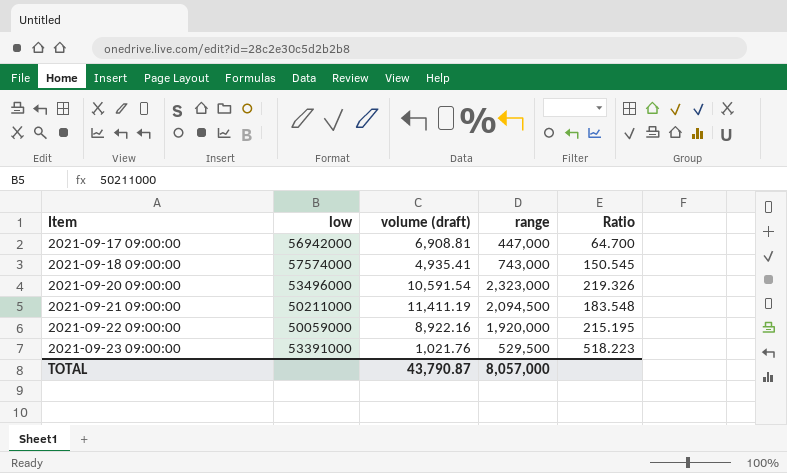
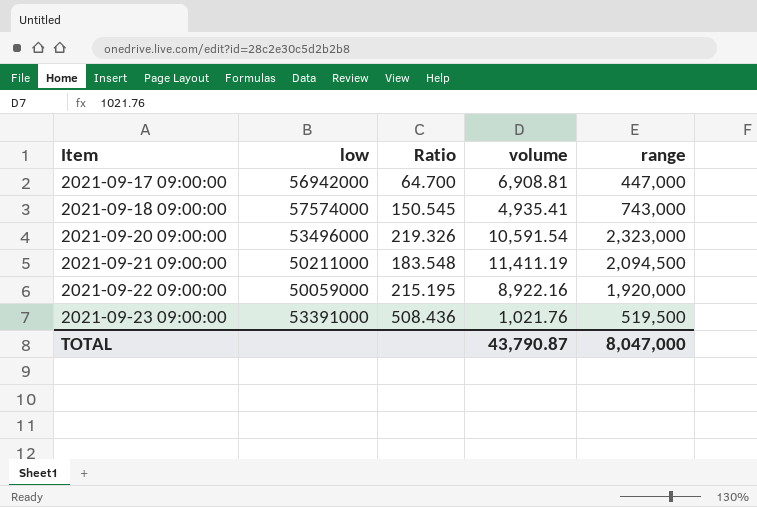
column Ratio | position: 5 -> 3
column name: volume (draft) -> volume
2021-09-23 09:00:00 | Ratio: 518.223 -> 508.436
2021-09-23 09:00:00 | range: 529,500 -> 519,500
TOTAL | range: 8,057,000 -> 8,047,000

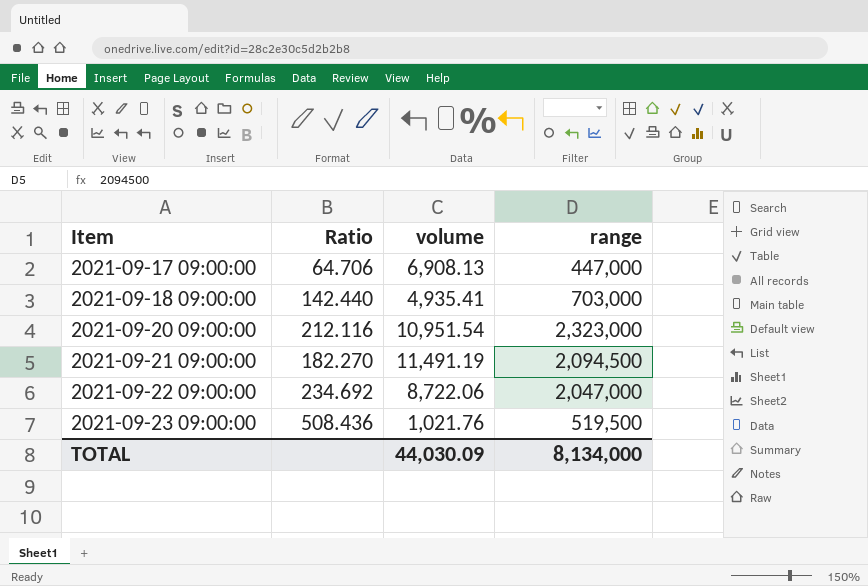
column low | position: 2 -> none
2021-09-17 09:00:00 | Ratio: 64.700 -> 64.706
2021-09-17 09:00:00 | volume: 6,908.81 -> 6,908.13
2021-09-18 09:00:00 | Ratio: 150.545 -> 142.440
2021-09-18 09:00:00 | range: 743,000 -> 703,000
2021-09-20 09:00:00 | Ratio: 219.326 -> 212.116
2021-09-20 09:00:00 | volume: 10,591.54 -> 10,951.54
2021-09-21 09:00:00 | Ratio: 183.548 -> 182.270
2021-09-21 09:00:00 | volume: 11,411.19 -> 11,491.19
2021-09-22 09:00:00 | Ratio: 215.195 -> 234.692
2021-09-22 09:00:00 | volume: 8,922.16 -> 8,722.06
2021-09-22 09:00:00 | range: 1,920,000 -> 2,047,000
TOTAL | volume: 43,790.87 -> 44,030.09
TOTAL | range: 8,047,000 -> 8,134,000

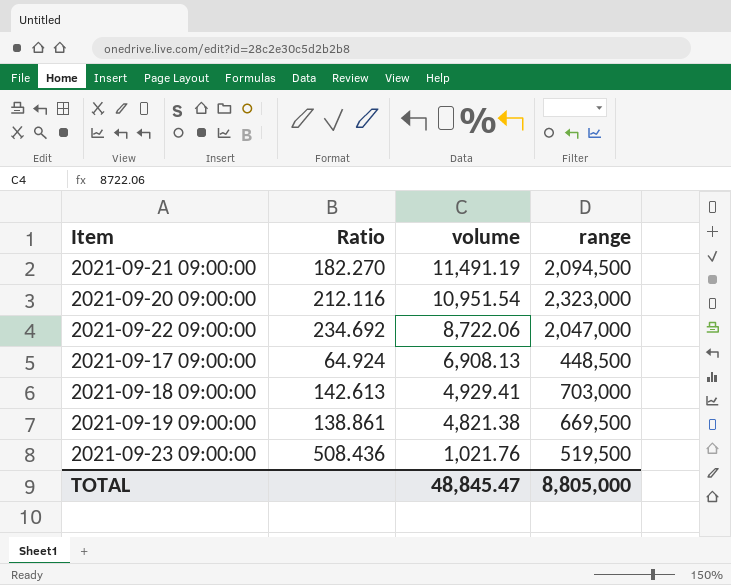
row order: Item ascending -> volume descending
2021-09-17 09:00:00 | Ratio: 64.706 -> 64.924
2021-09-17 09:00:00 | range: 447,000 -> 448,500
2021-09-18 09:00:00 | Ratio: 142.440 -> 142.613
2021-09-18 09:00:00 | volume: 4,935.41 -> 4,929.41
row 2021-09-19 09:00:00: none -> 138.861 | 4,821.38 | 669,500
TOTAL | volume: 44,030.09 -> 48,845.47
TOTAL | range: 8,134,000 -> 8,805,000

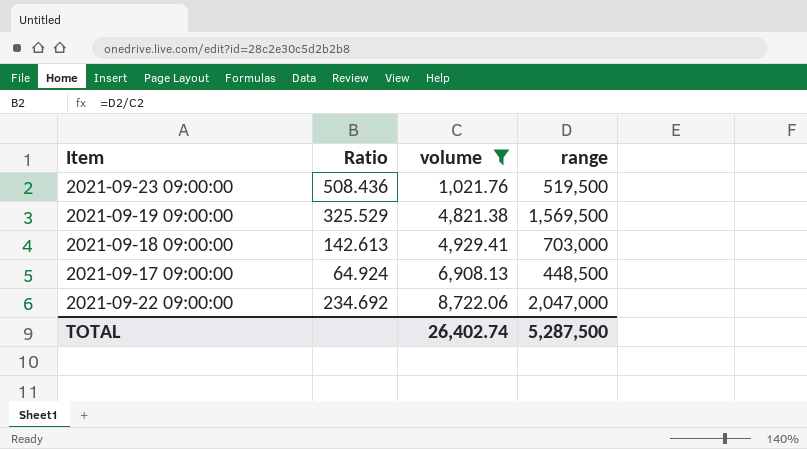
filter: none -> volume <= 8,722.06
row order: volume descending -> volume ascending
2021-09-19 09:00:00 | Ratio: 138.861 -> 325.529
2021-09-19 09:00:00 | range: 669,500 -> 1,569,500
TOTAL | volume: 48,845.47 -> 26,402.74
TOTAL | range: 8,805,000 -> 5,287,500

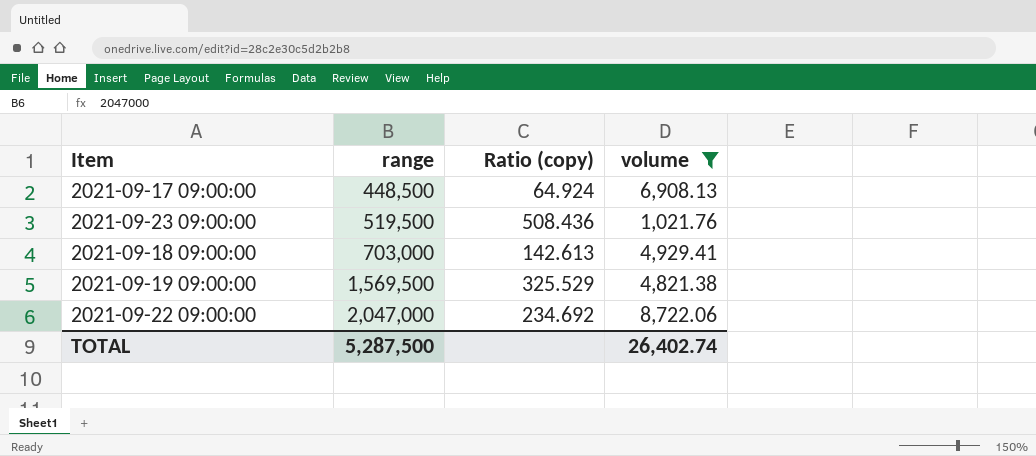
row order: volume ascending -> range ascending
column range | position: 4 -> 2
column name: Ratio -> Ratio (copy)

